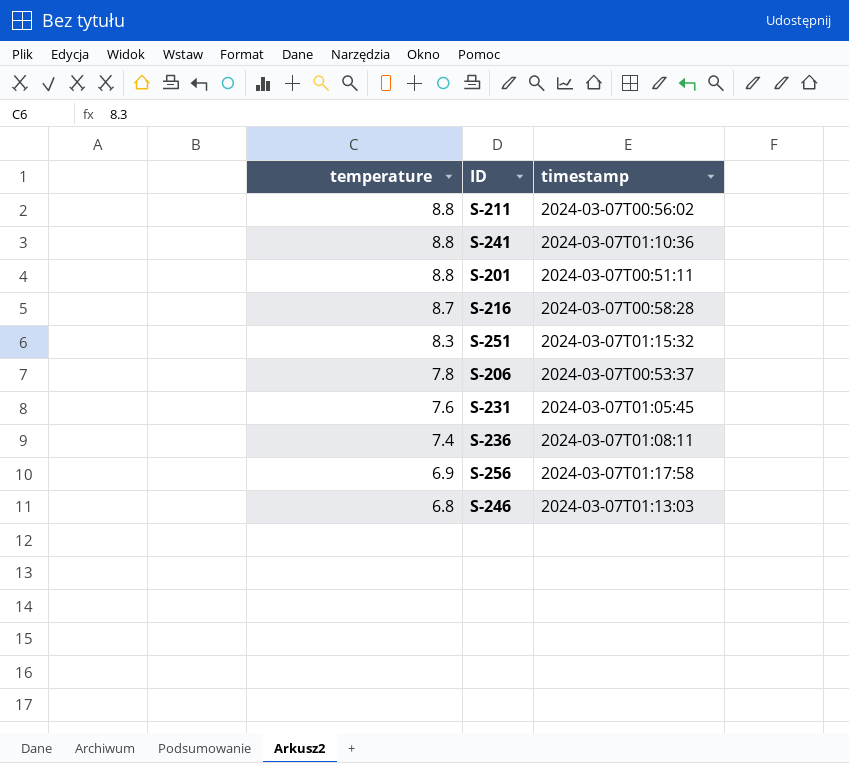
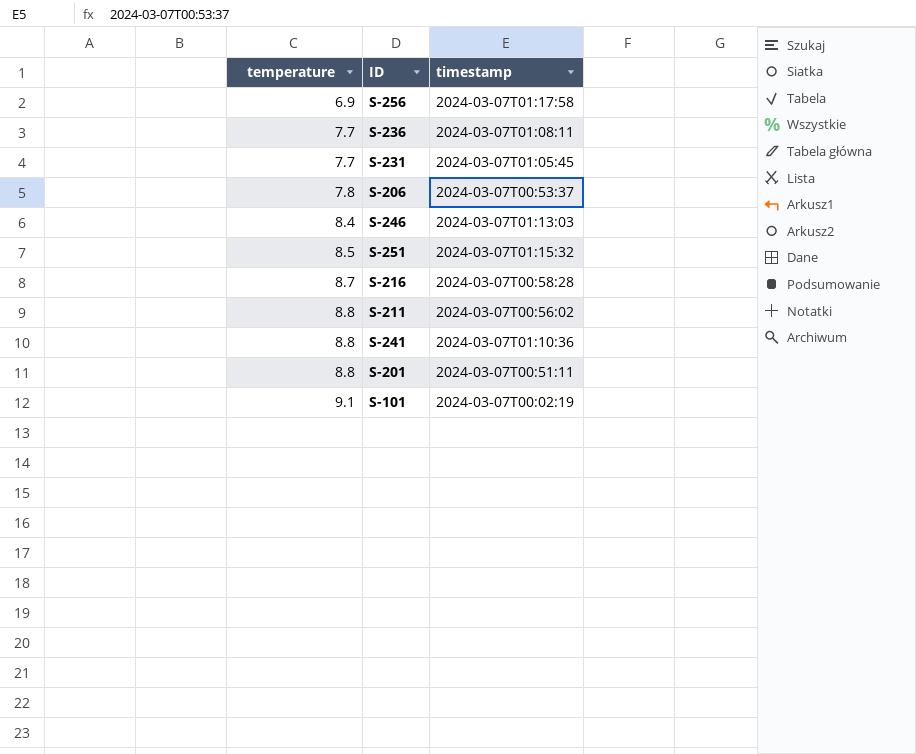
row order: temperature descending -> temperature ascending
S-236 | temperature: 7.4 -> 7.7
S-231 | temperature: 7.6 -> 7.7
S-246 | temperature: 6.8 -> 8.4
S-251 | temperature: 8.3 -> 8.5
row S-101: none -> 9.1 | 2024-03-07T00:02:19

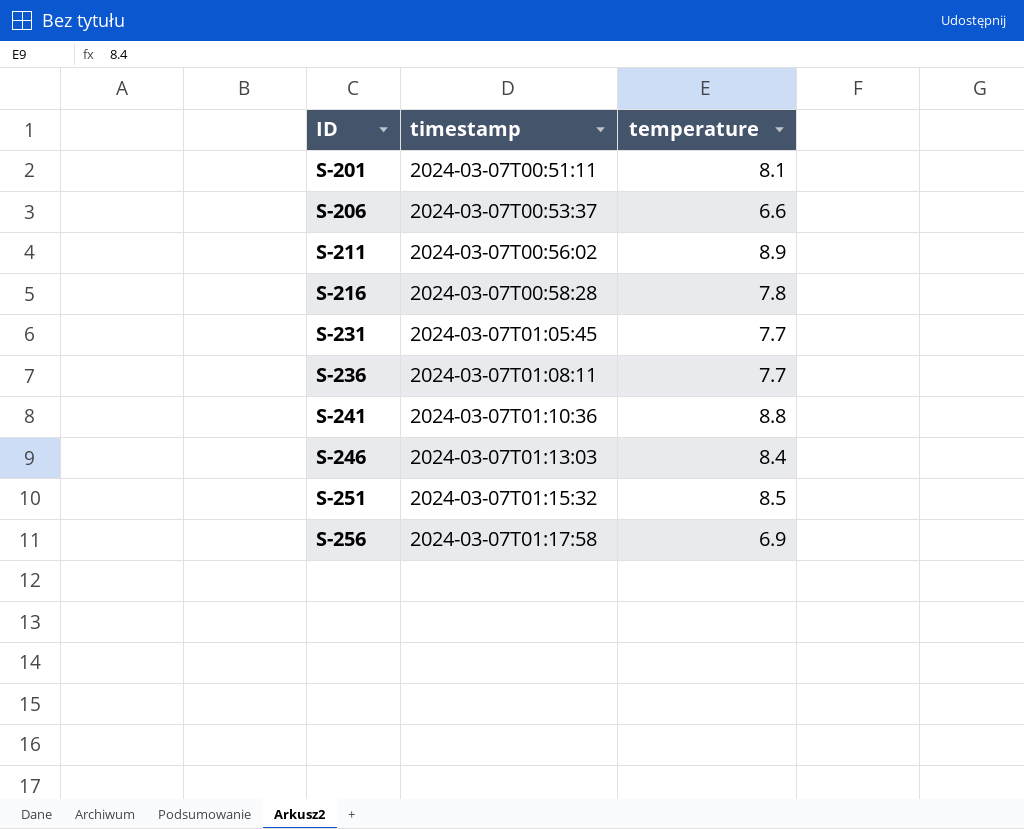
row order: temperature ascending -> ID ascending
column temperature | position: 1 -> 3
row S-101: 9.1 | 2024-03-07T00:02:19 -> none
S-201 | temperature: 8.8 -> 8.1
S-206 | temperature: 7.8 -> 6.6
S-211 | temperature: 8.8 -> 8.9
S-216 | temperature: 8.7 -> 7.8

